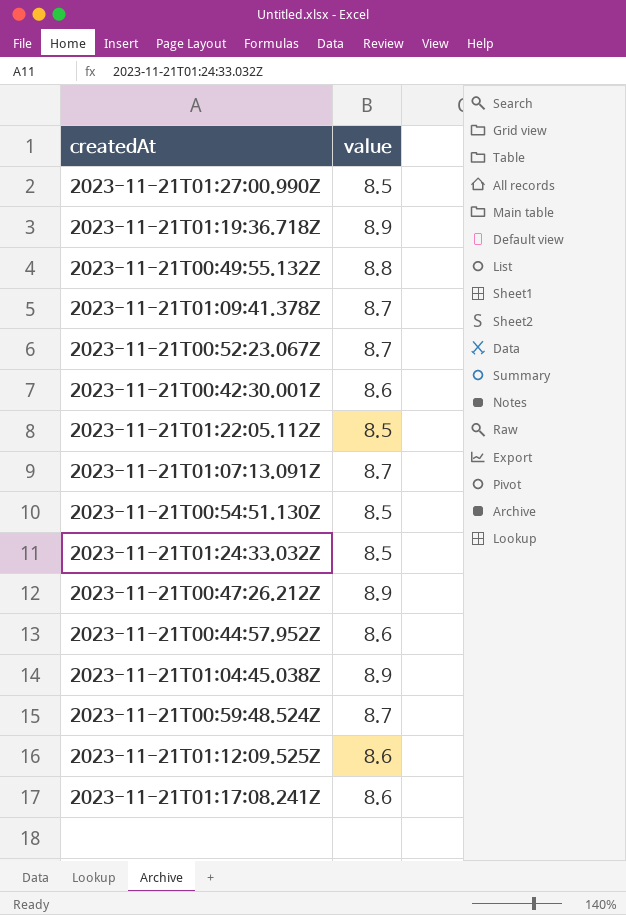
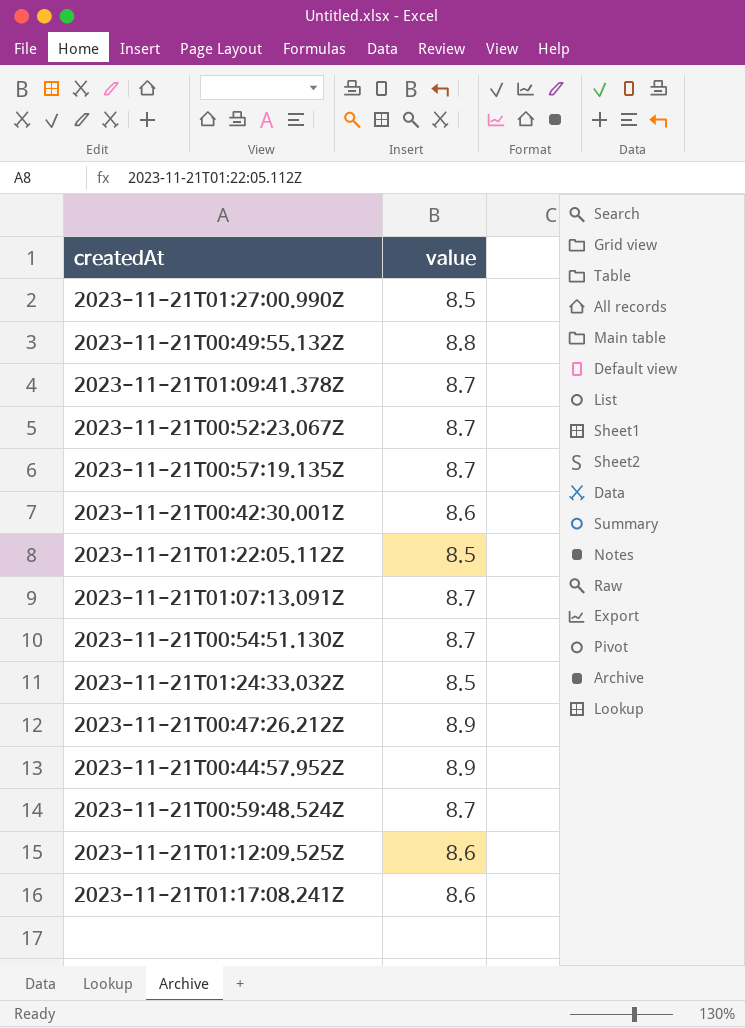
row 2023-11-21T01:19:36.718Z: 8.9 -> none
row 2023-11-21T01:04:45.038Z: 8.9 -> none
row 2023-11-21T00:57:19.135Z: none -> 8.7
2023-11-21T00:54:51.130Z | value: 8.5 -> 8.7
2023-11-21T00:44:57.952Z | value: 8.6 -> 8.9

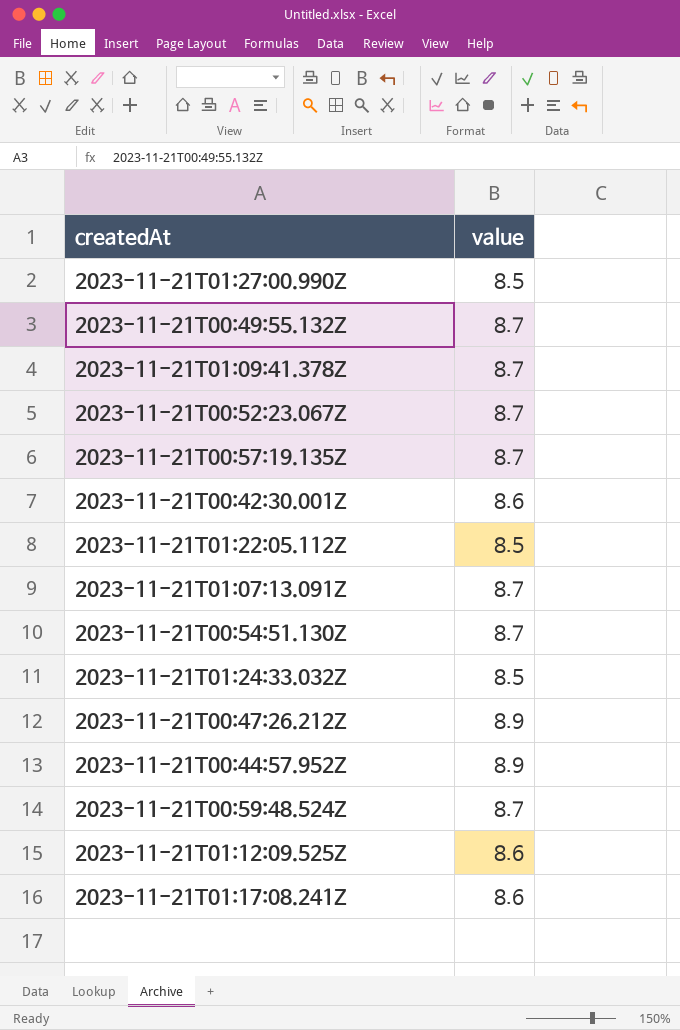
2023-11-21T00:49:55.132Z | value: 8.8 -> 8.7

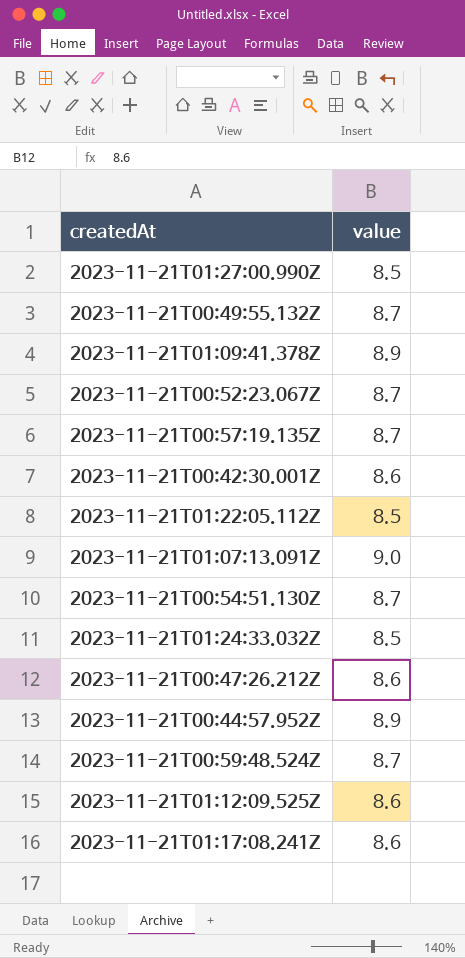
2023-11-21T01:09:41.378Z | value: 8.7 -> 8.9
2023-11-21T01:07:13.091Z | value: 8.7 -> 9.0
2023-11-21T00:47:26.212Z | value: 8.9 -> 8.6

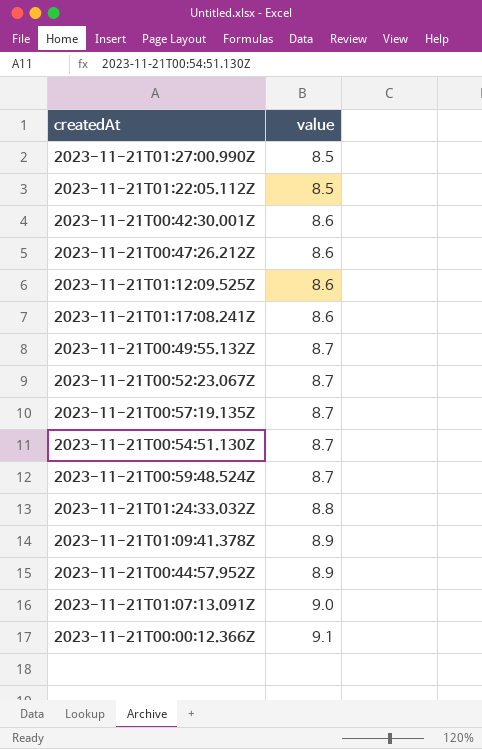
row order: none -> value ascending
2023-11-21T01:24:33.032Z | value: 8.5 -> 8.8
row 2023-11-21T00:00:12.366Z: none -> 9.1

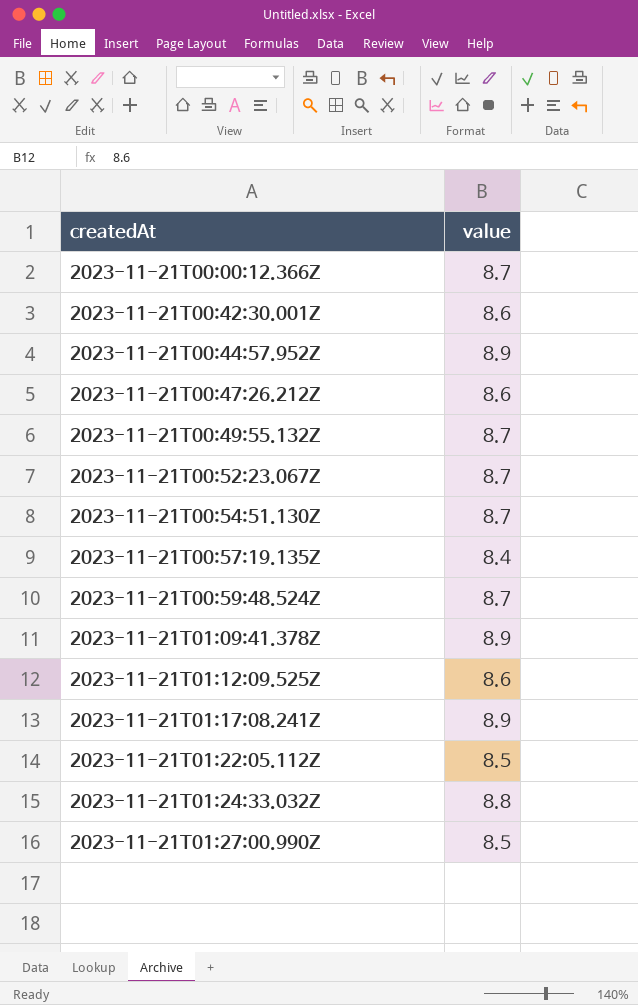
row order: value ascending -> createdAt ascending
row 2023-11-21T01:07:13.091Z: 9.0 -> none
2023-11-21T00:00:12.366Z | value: 9.1 -> 8.7
2023-11-21T00:57:19.135Z | value: 8.7 -> 8.4
2023-11-21T01:17:08.241Z | value: 8.6 -> 8.9

